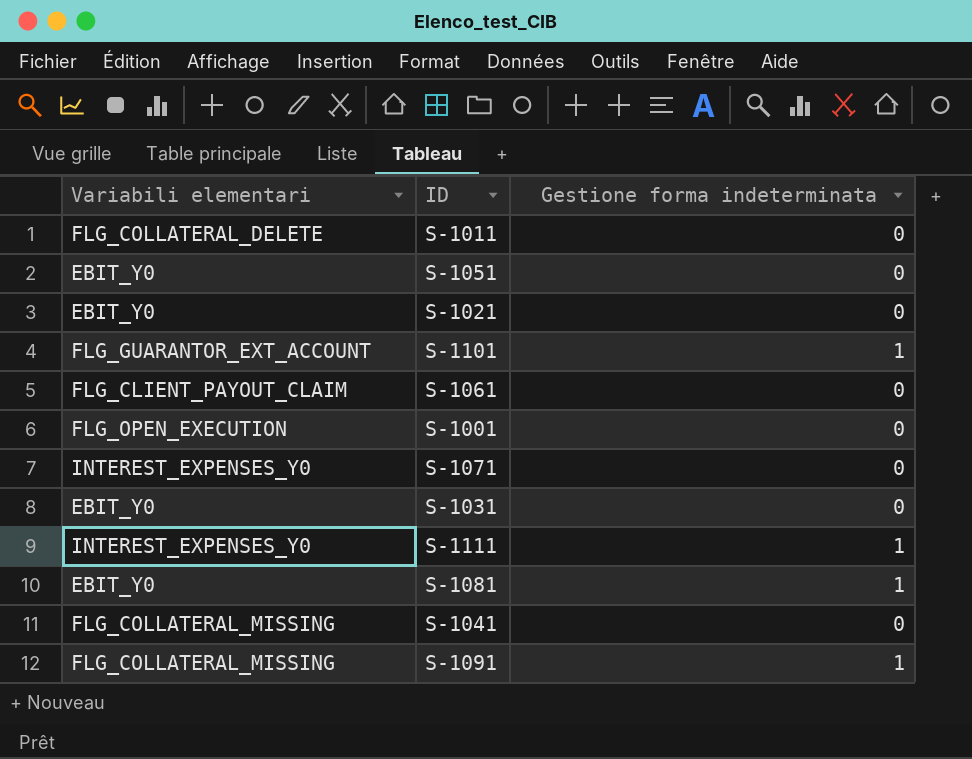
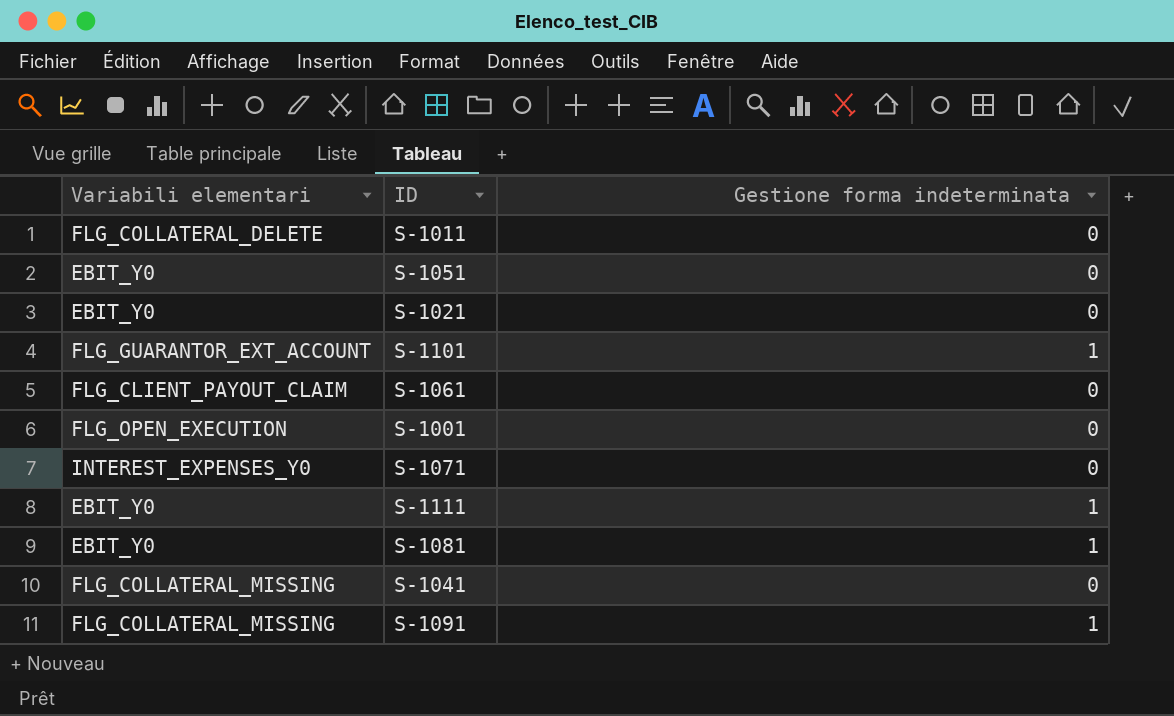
row S-1031: EBIT_Y0 | 0 -> none
S-1111 | Variabili elementari: INTEREST_EXPENSES_Y0 -> EBIT_Y0

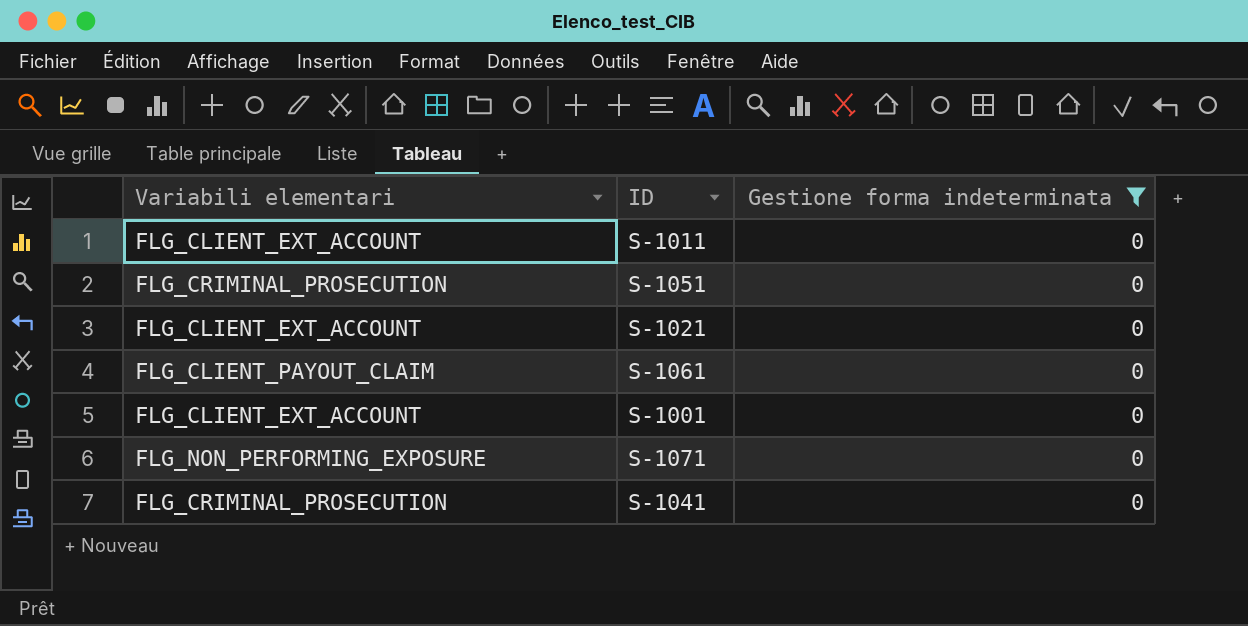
filter: none -> Gestione forma indeterminata = 0
S-1011 | Variabili elementari: FLG_COLLATERAL_DELETE -> FLG_CLIENT_EXT_ACCOUNT
S-1051 | Variabili elementari: EBIT_Y0 -> FLG_CRIMINAL_PROSECUTION
S-1021 | Variabili elementari: EBIT_Y0 -> FLG_CLIENT_EXT_ACCOUNT
S-1001 | Variabili elementari: FLG_OPEN_EXECUTION -> FLG_CLIENT_EXT_ACCOUNT
S-1071 | Variabili elementari: INTEREST_EXPENSES_Y0 -> FLG_NON_PERFORMING_EXPOSURE
S-1041 | Variabili elementari: FLG_COLLATERAL_MISSING -> FLG_CRIMINAL_PROSECUTION

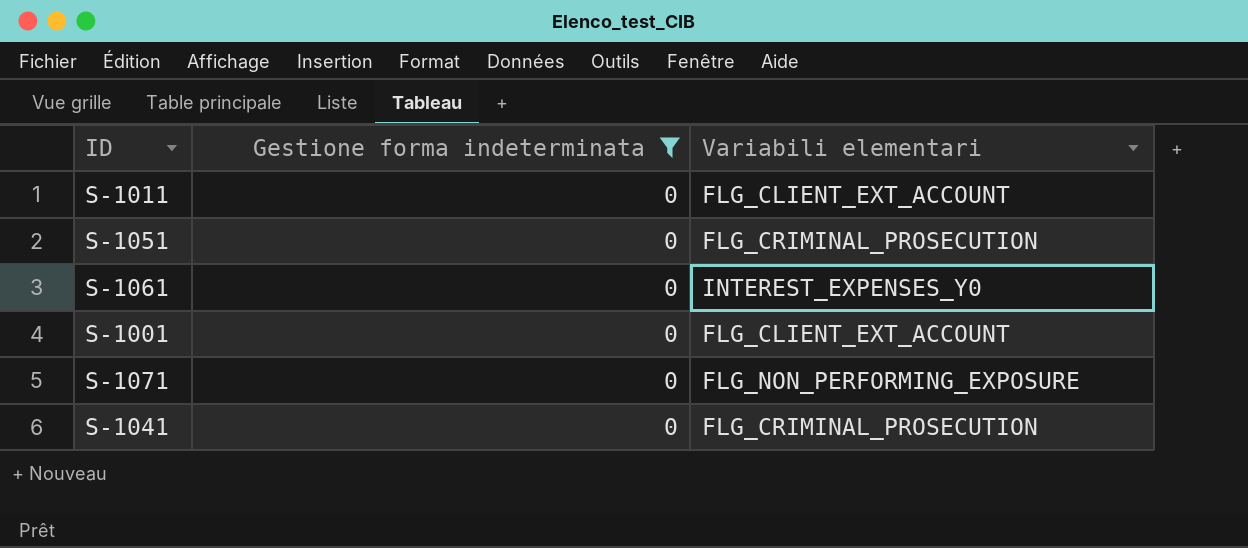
column Variabili elementari | position: 1 -> 3
row S-1021: FLG_CLIENT_EXT_ACCOUNT | 0 -> none
S-1061 | Variabili elementari: FLG_CLIENT_PAYOUT_CLAIM -> INTEREST_EXPENSES_Y0

